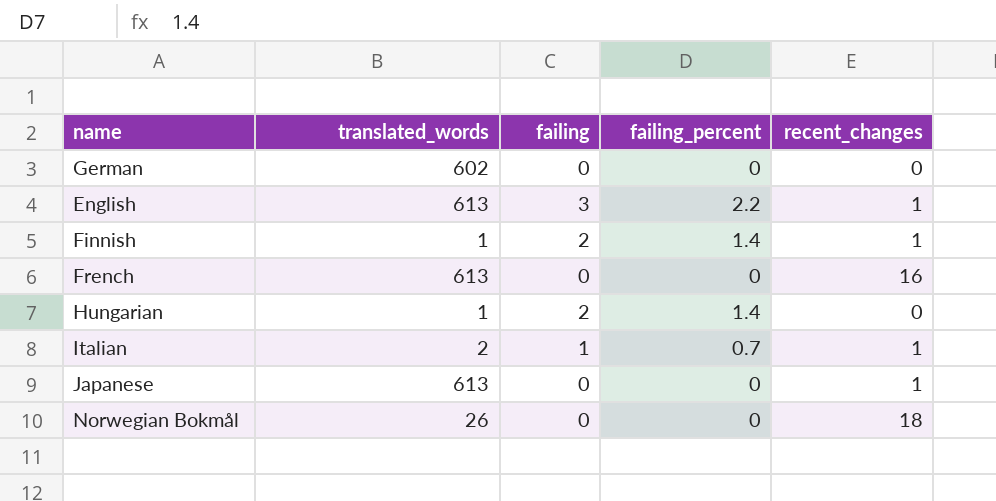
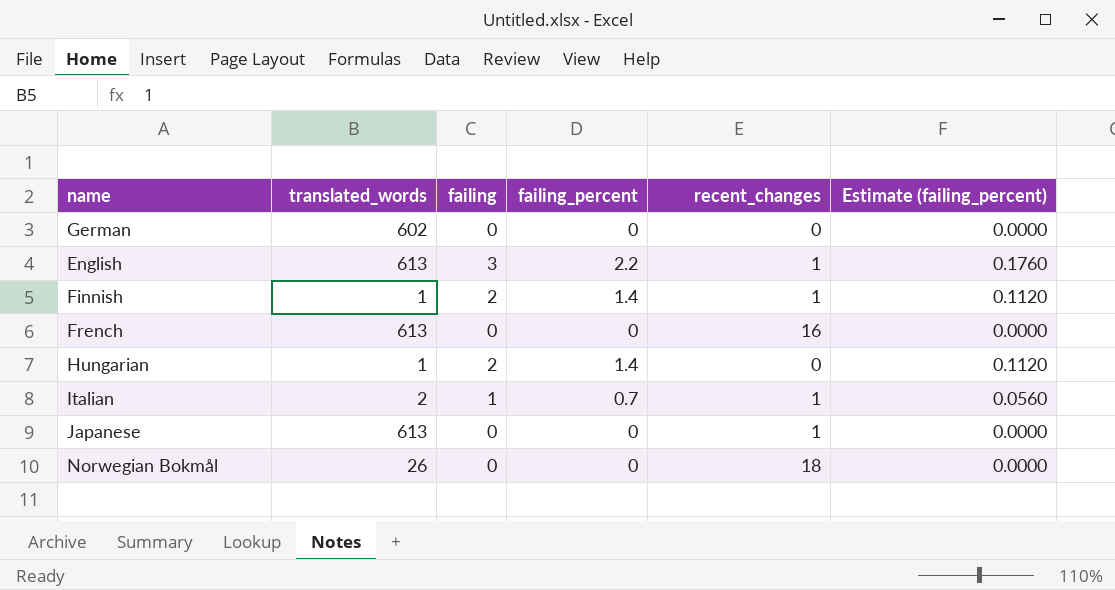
column Estimate (failing_percent) | formula: none -> [failing_percent] * 0.08

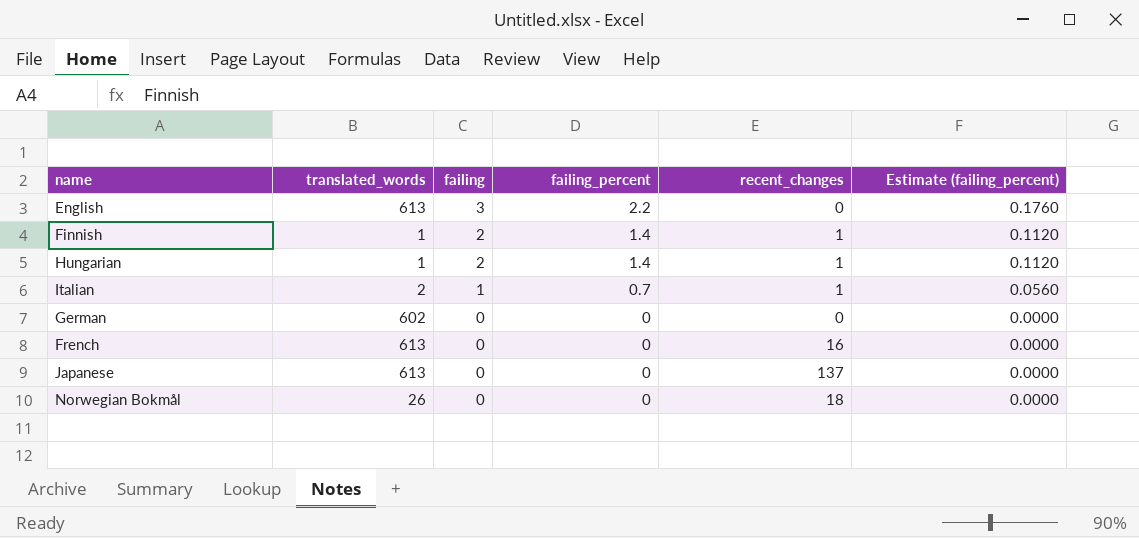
row order: none -> failing descending
English | recent_changes: 1 -> 0
Hungarian | recent_changes: 0 -> 1
Japanese | recent_changes: 1 -> 137

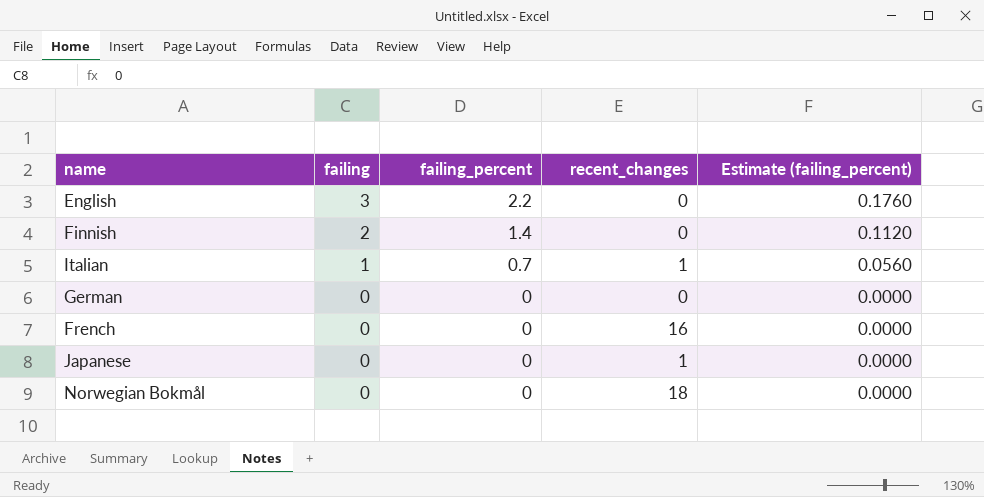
column translated_words | position: 2 -> none
row Hungarian: 1 | 2 | 1.4 | 1 | 0.1120 -> none
Finnish | recent_changes: 1 -> 0
Japanese | recent_changes: 137 -> 1

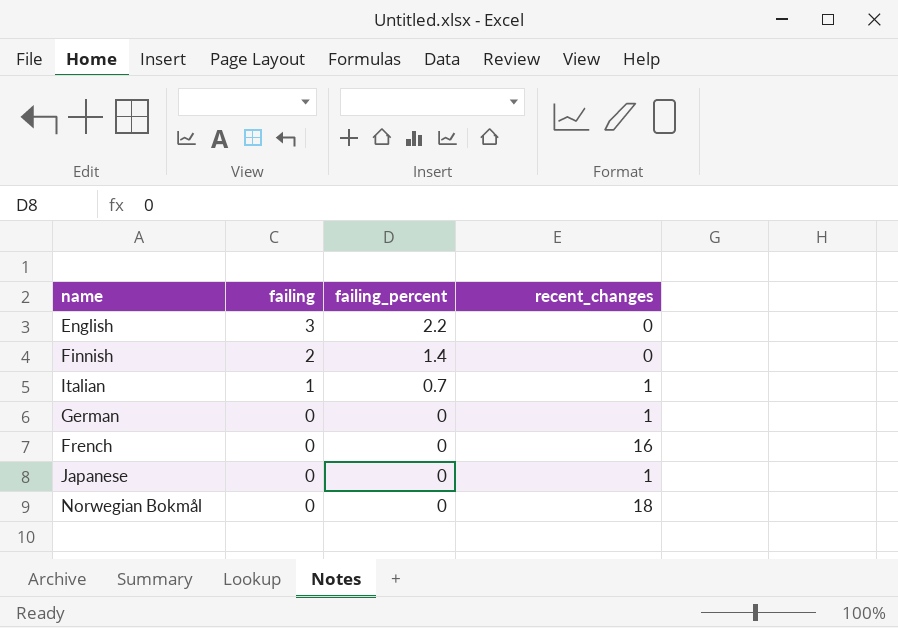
column Estimate (failing_percent) | formula: [failing_percent] * 0.08 -> none
German | recent_changes: 0 -> 1

